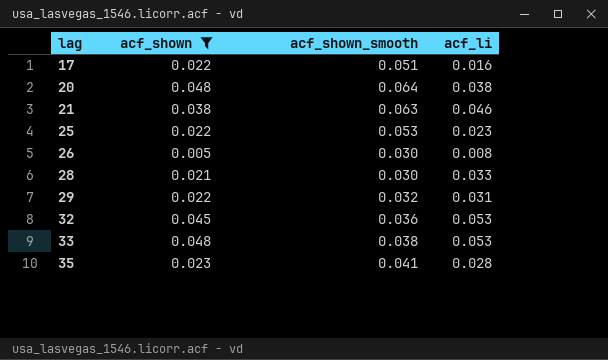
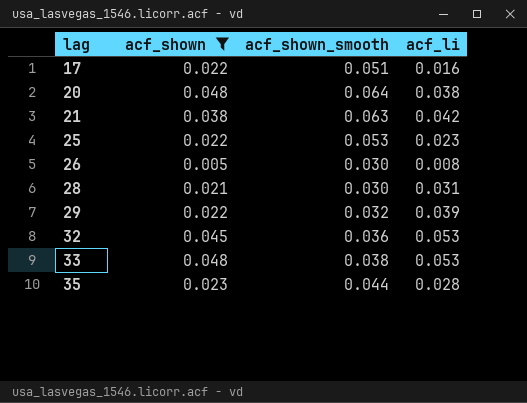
21 | acf_li: 0.046 -> 0.042
28 | acf_li: 0.033 -> 0.031
29 | acf_li: 0.031 -> 0.039
35 | acf_shown_smooth: 0.041 -> 0.044

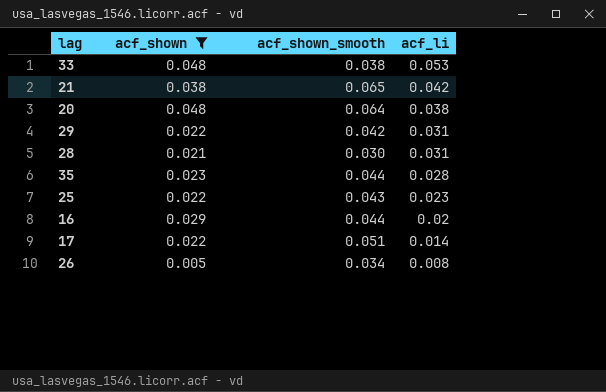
row order: lag ascending -> acf_li descending
row 32: 0.045 | 0.036 | 0.053 -> none
21 | acf_shown_smooth: 0.063 -> 0.065
29 | acf_shown_smooth: 0.032 -> 0.042
29 | acf_li: 0.039 -> 0.031
25 | acf_shown_smooth: 0.053 -> 0.043
row 16: none -> 0.029 | 0.044 | 0.02
17 | acf_li: 0.016 -> 0.014
26 | acf_shown_smooth: 0.030 -> 0.034

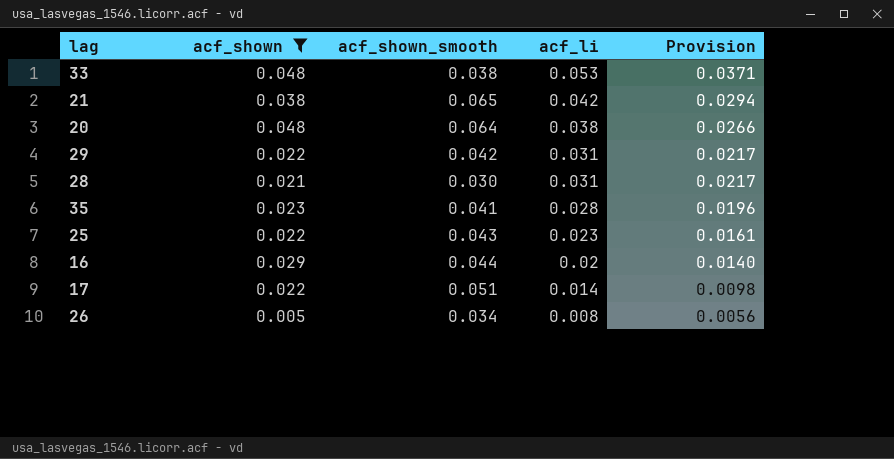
column Provision | formula: none -> [acf_li] * 0.7
35 | acf_shown_smooth: 0.044 -> 0.041

